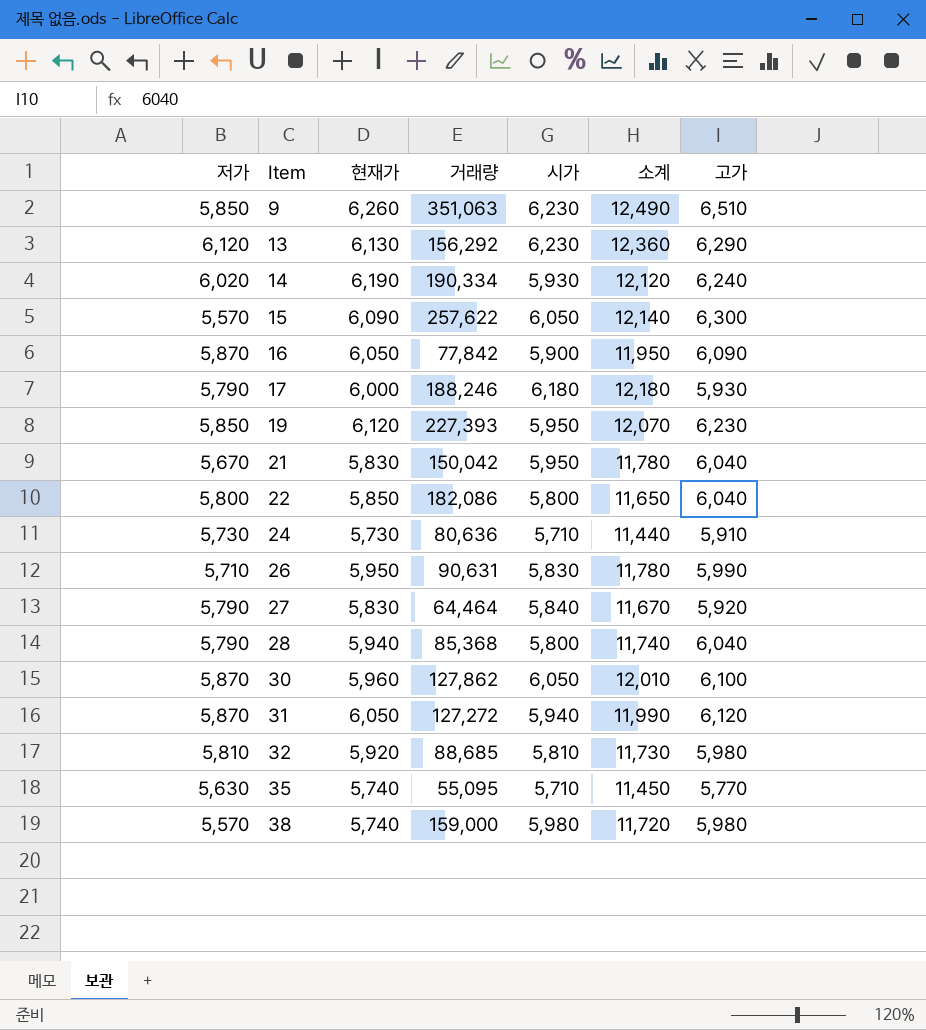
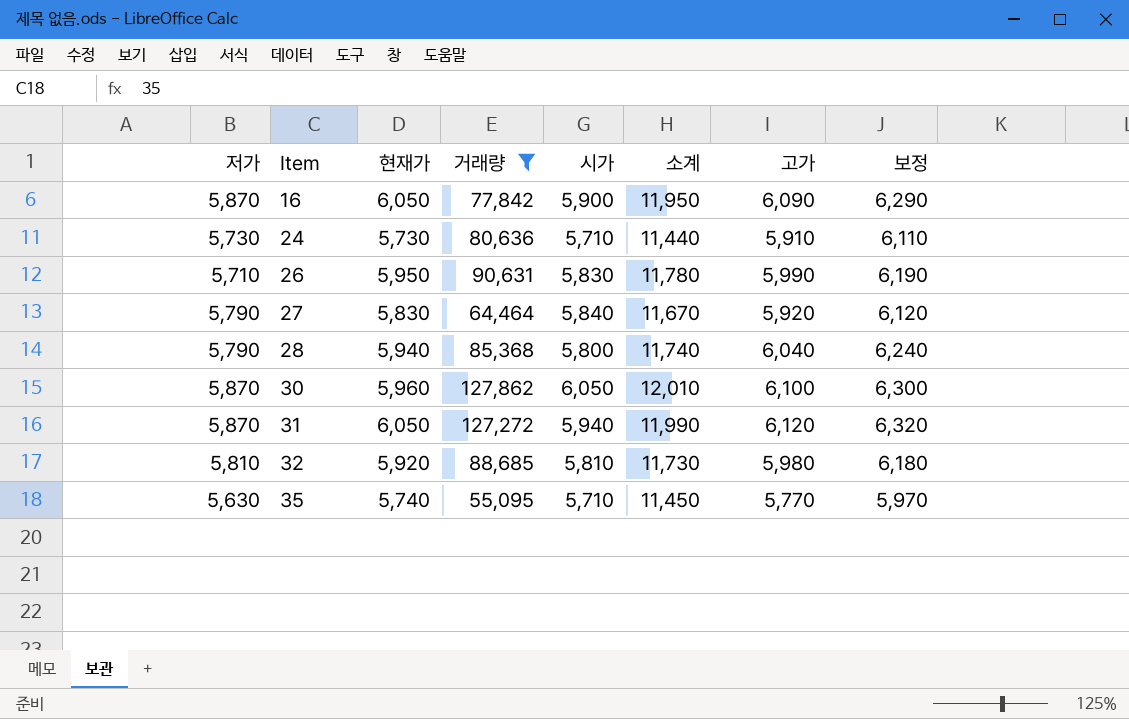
filter: none -> 거래량 <= 127,862
column 보정 | formula: none -> [고가] + 200

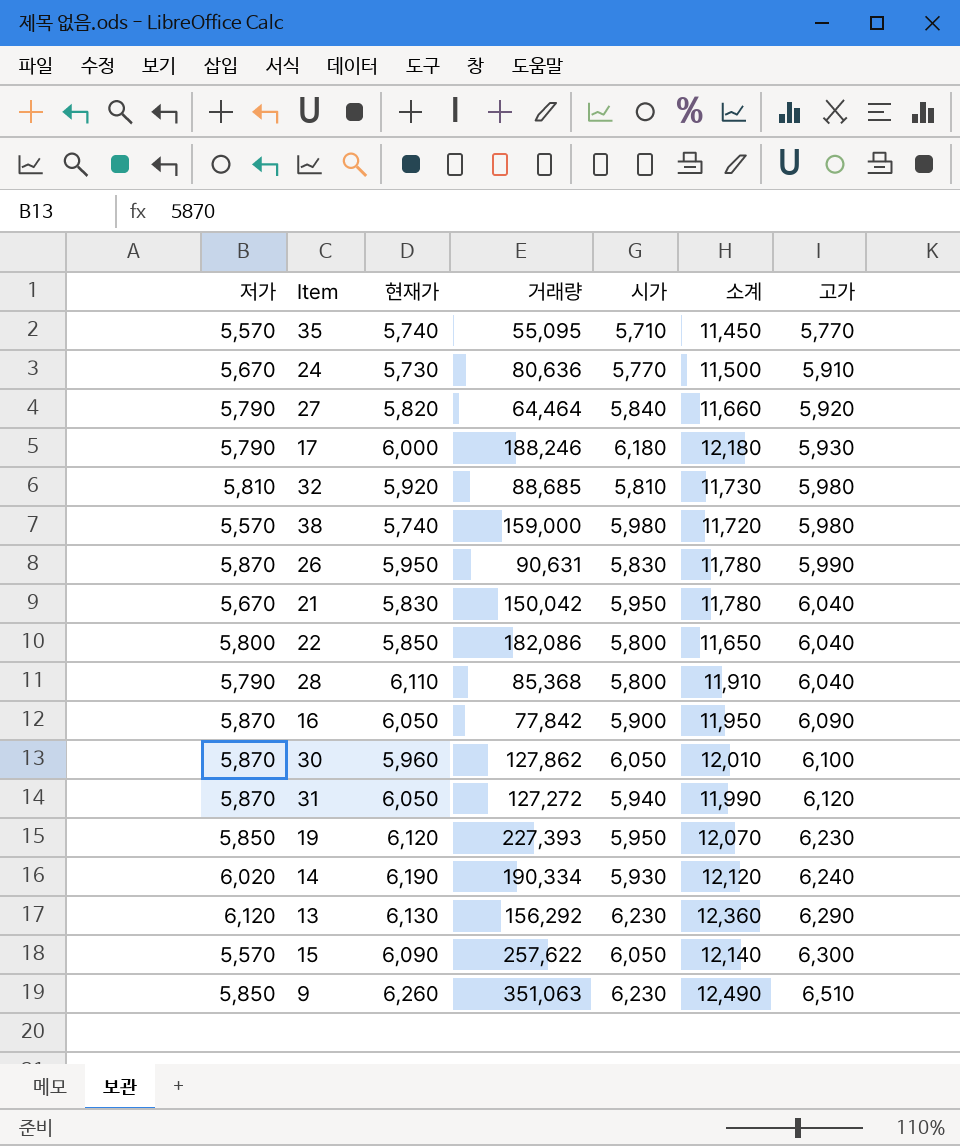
filter: 거래량 <= 127,862 -> none
row order: Item ascending -> 고가 ascending
column 보정 | formula: [고가] + 200 -> none
35 | 저가: 5,630 -> 5,570
24 | 저가: 5,730 -> 5,670
24 | 시가: 5,710 -> 5,770
24 | 소계: 11,440 -> 11,500
27 | 현재가: 5,830 -> 5,820
27 | 소계: 11,670 -> 11,660
26 | 저가: 5,710 -> 5,870
28 | 현재가: 5,940 -> 6,110
28 | 소계: 11,740 -> 11,910

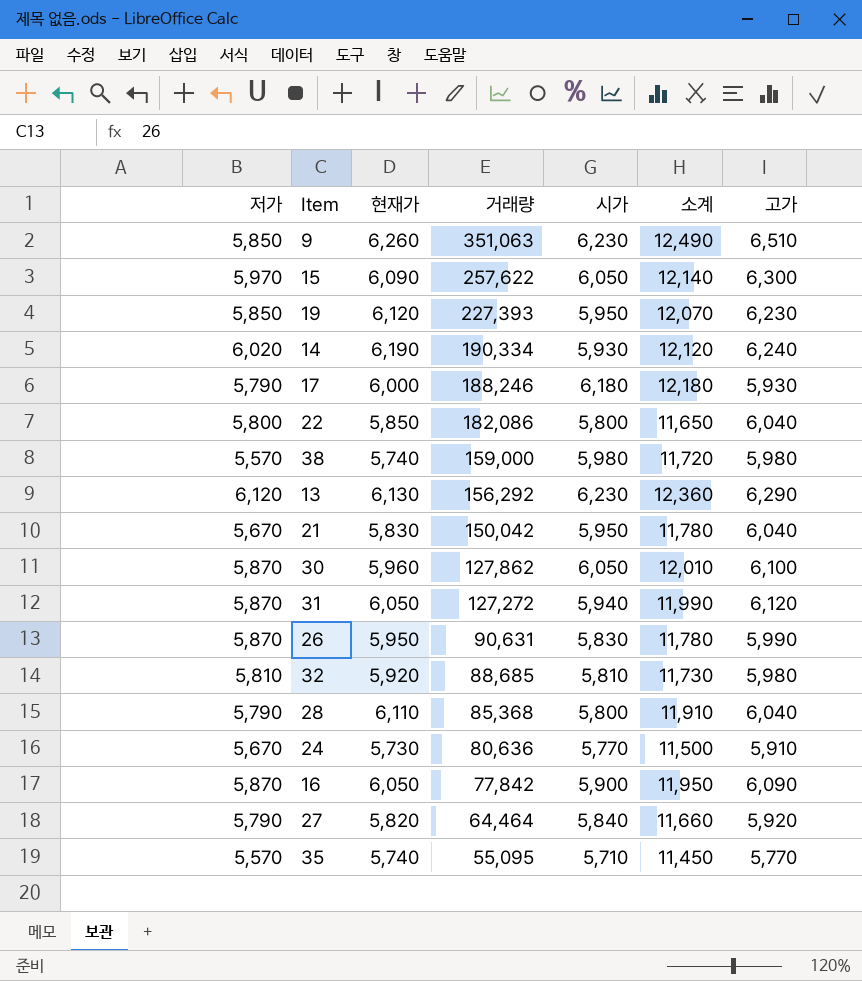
row order: 고가 ascending -> 거래량 descending
15 | 저가: 5,570 -> 5,970

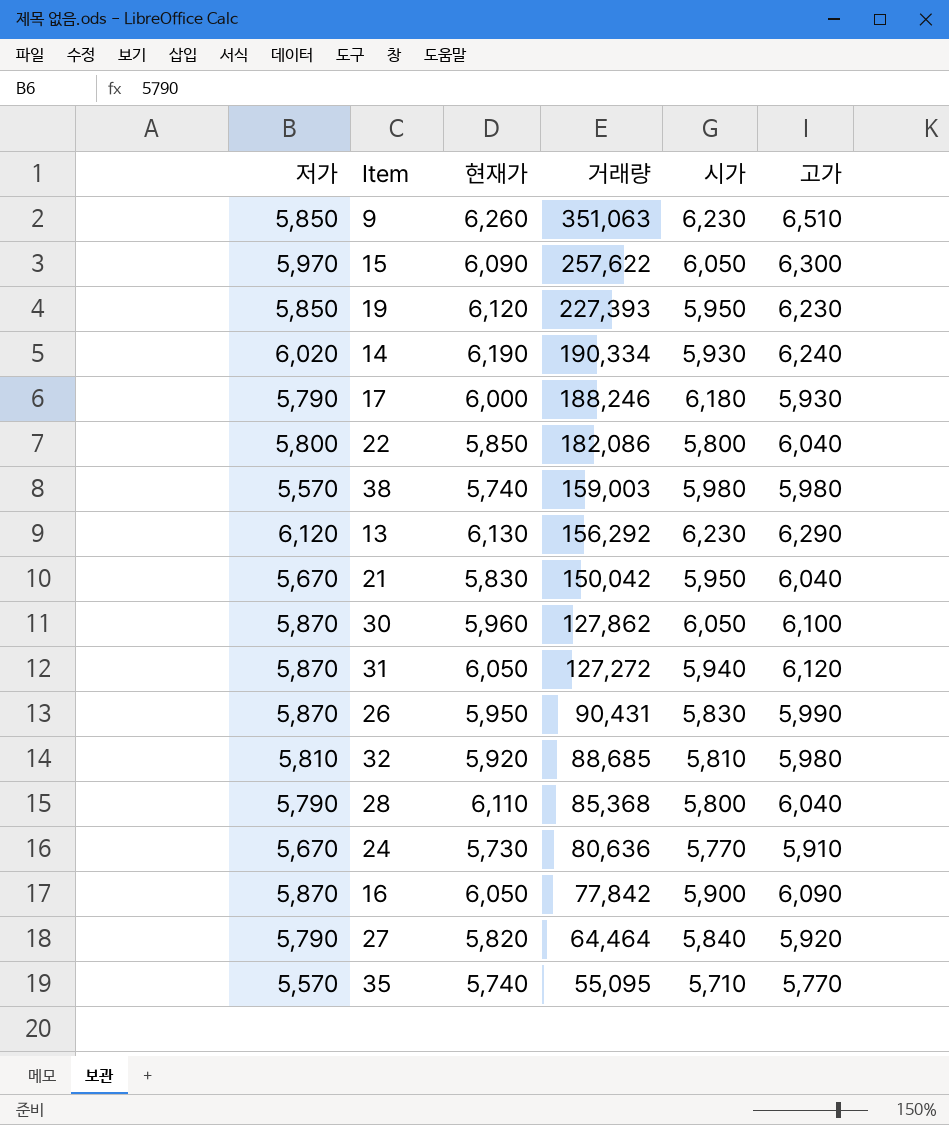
column 소계 | formula: [현재가] + [시가] -> none
38 | 거래량: 159,000 -> 159,003
26 | 거래량: 90,631 -> 90,431

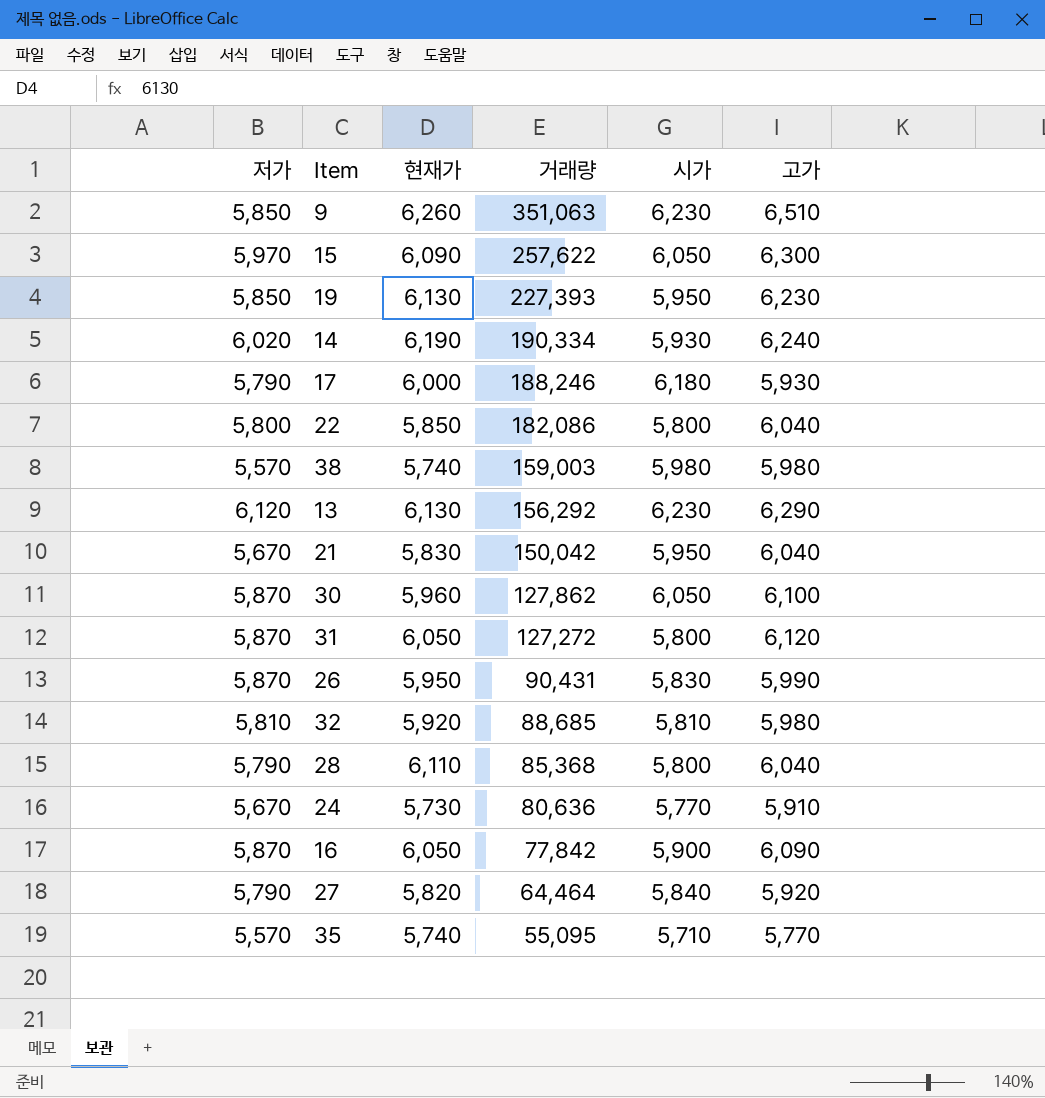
19 | 현재가: 6,120 -> 6,130
31 | 시가: 5,940 -> 5,800

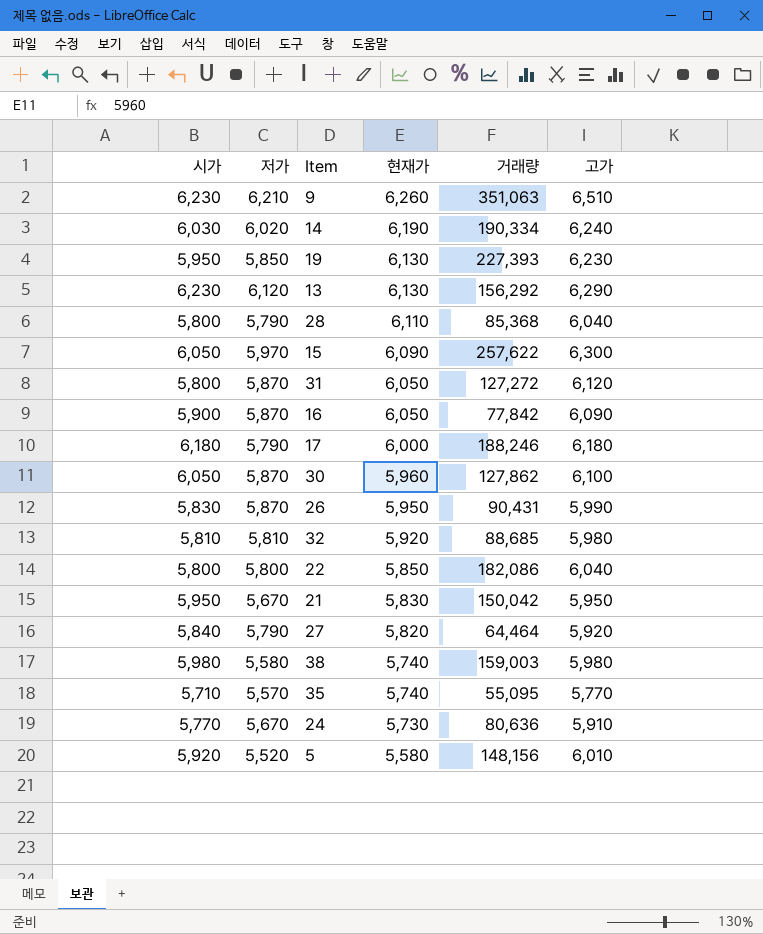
row order: 거래량 descending -> 현재가 descending
column 시가 | position: 5 -> 1
9 | 저가: 5,850 -> 6,210
14 | 시가: 5,930 -> 6,030
17 | 고가: 5,930 -> 6,180
21 | 고가: 6,040 -> 5,950
38 | 저가: 5,570 -> 5,580
row 5: none -> 5,920 | 5,520 | 5,580 | 148,156 | 6,010

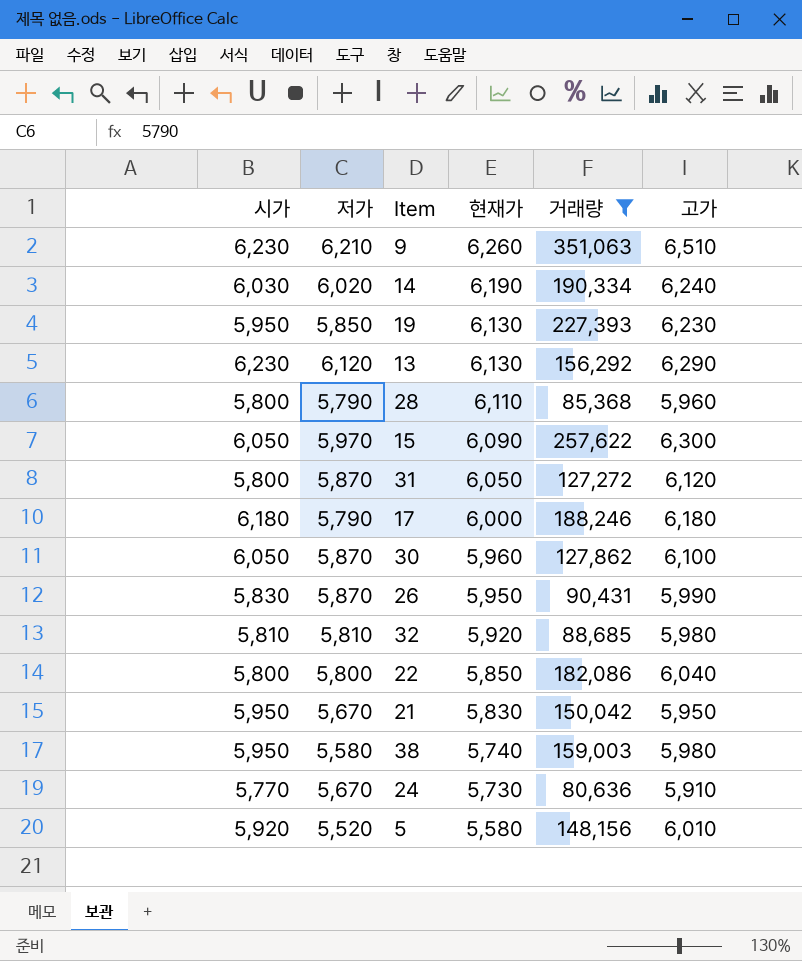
filter: none -> 거래량 >= 80,636
28 | 고가: 6,040 -> 5,960
38 | 시가: 5,980 -> 5,950

